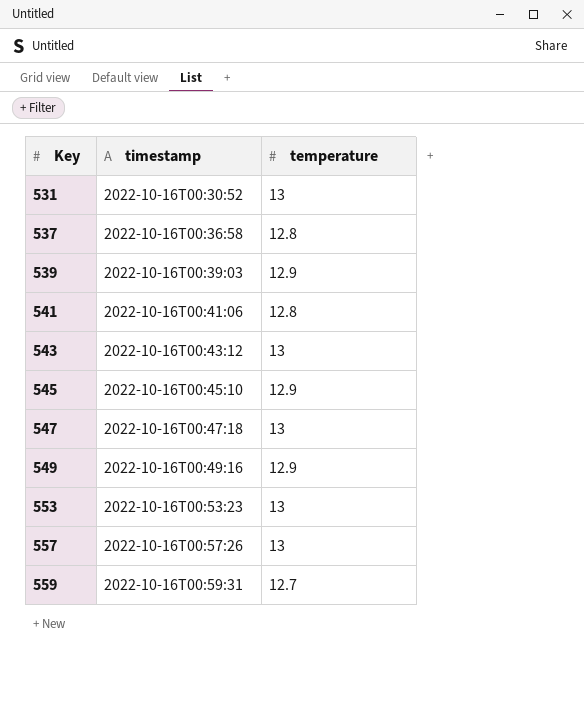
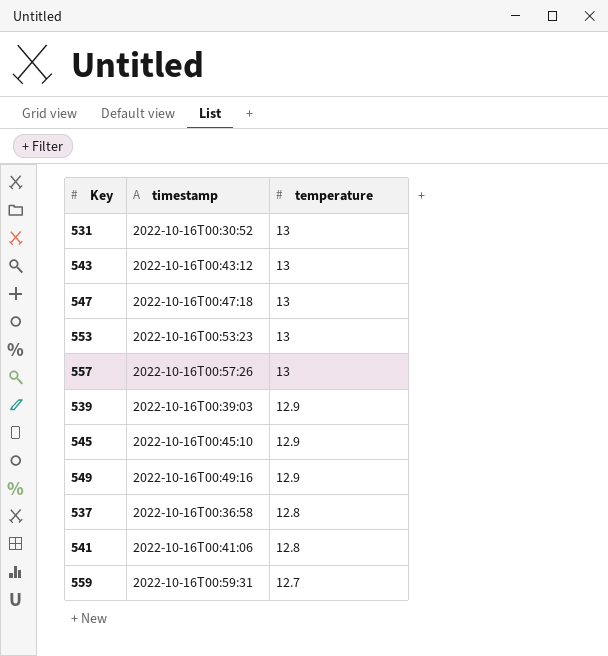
row order: Key ascending -> temperature descending

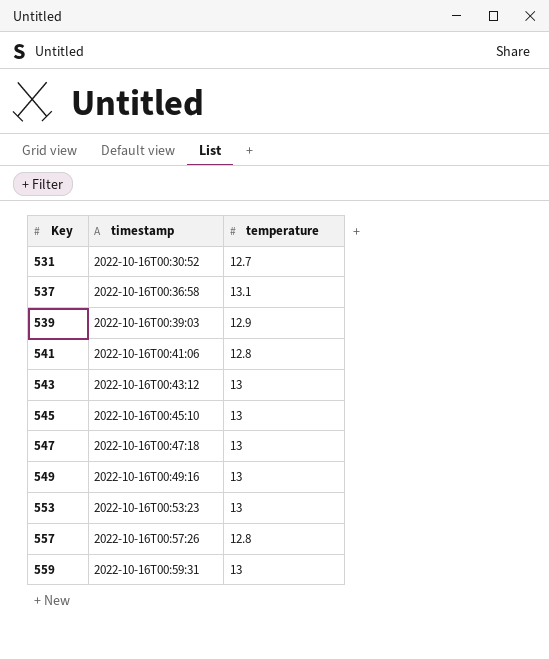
row order: temperature descending -> Key ascending
531 | temperature: 13 -> 12.7
537 | temperature: 12.8 -> 13.1
545 | temperature: 12.9 -> 13
549 | temperature: 12.9 -> 13
557 | temperature: 13 -> 12.8
559 | temperature: 12.7 -> 13

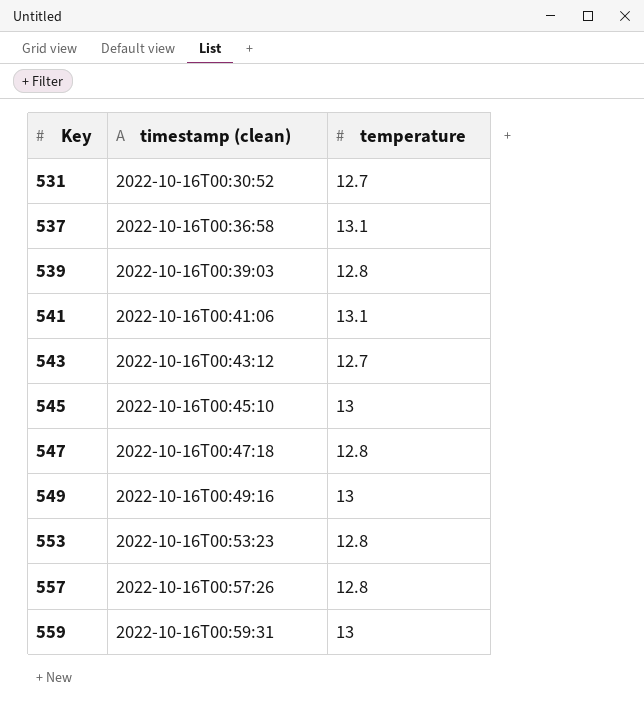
column name: timestamp -> timestamp (clean)
539 | temperature: 12.9 -> 12.8
541 | temperature: 12.8 -> 13.1
543 | temperature: 13 -> 12.7
547 | temperature: 13 -> 12.8
553 | temperature: 13 -> 12.8

